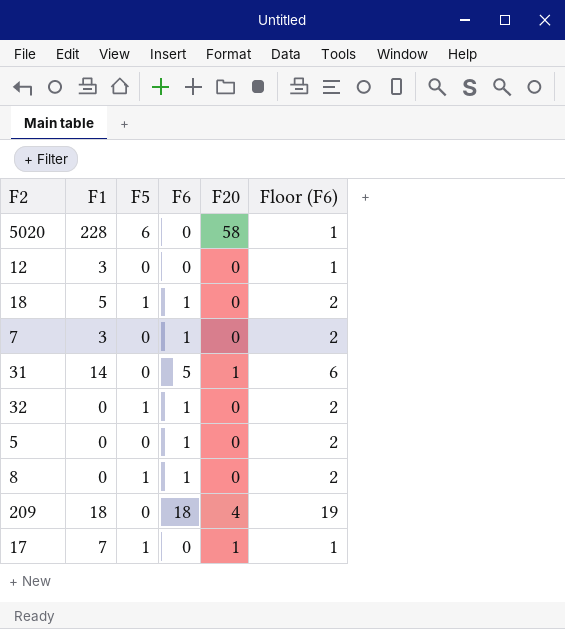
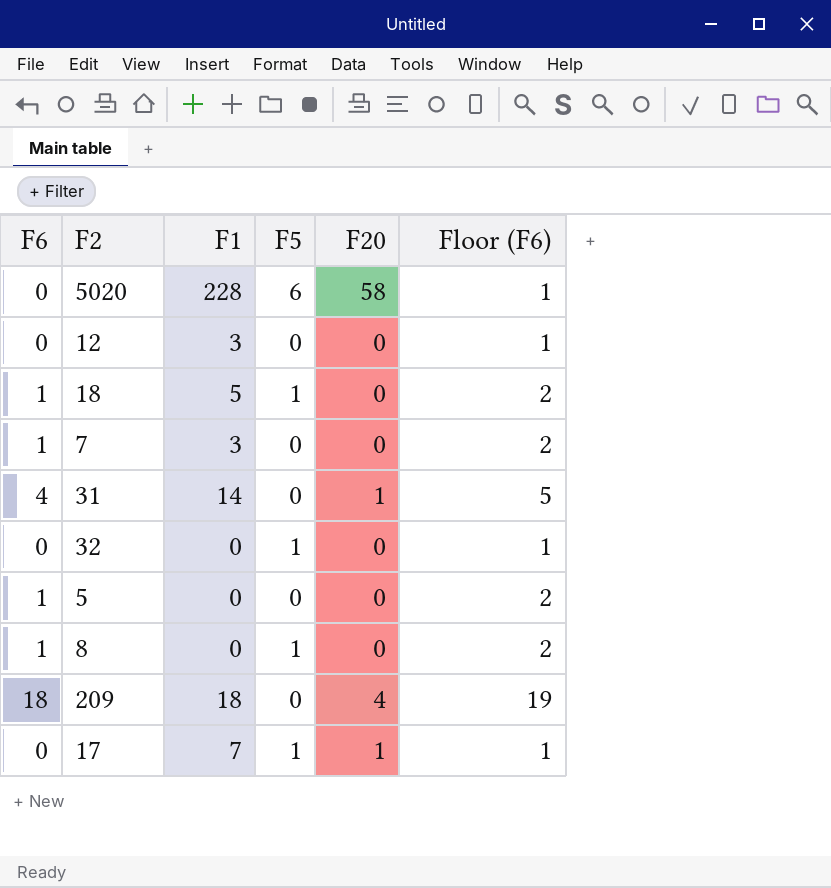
column F6 | position: 4 -> 1
31 | F6: 5 -> 4
31 | Floor (F6): 6 -> 5
32 | F6: 1 -> 0
32 | Floor (F6): 2 -> 1

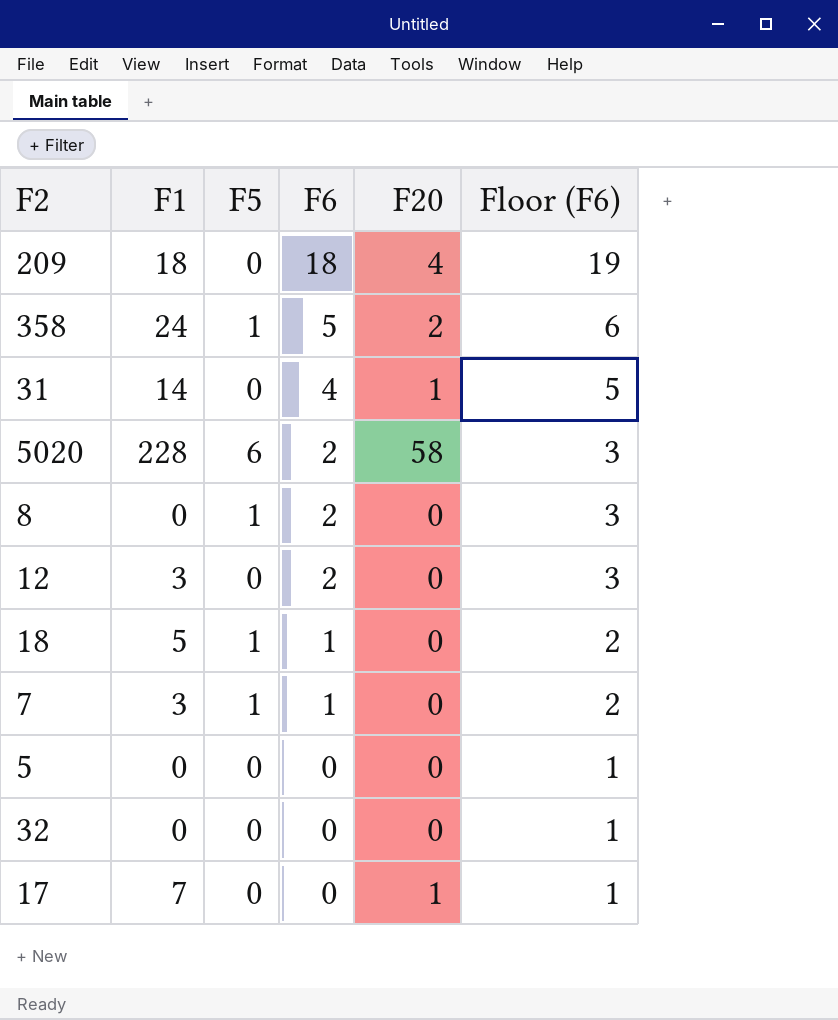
row order: none -> F6 descending
column F6 | position: 1 -> 4
row 358: none -> 24 | 1 | 5 | 2 | 6
5020 | F6: 0 -> 2
5020 | Floor (F6): 1 -> 3
8 | F6: 1 -> 2
8 | Floor (F6): 2 -> 3
12 | F6: 0 -> 2
12 | Floor (F6): 1 -> 3
7 | F5: 0 -> 1
5 | F6: 1 -> 0
5 | Floor (F6): 2 -> 1
32 | F5: 1 -> 0
17 | F5: 1 -> 0

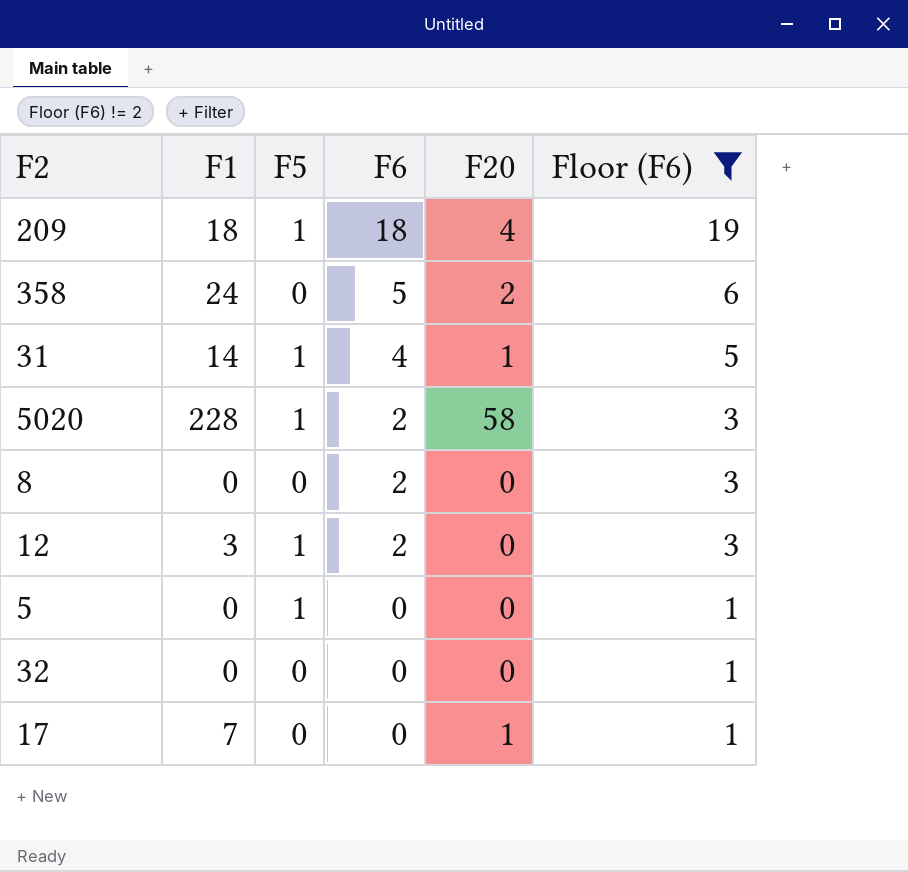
filter: none -> Floor (F6) != 2
209 | F5: 0 -> 1
358 | F5: 1 -> 0
31 | F5: 0 -> 1
5020 | F5: 6 -> 1
8 | F5: 1 -> 0
12 | F5: 0 -> 1
5 | F5: 0 -> 1

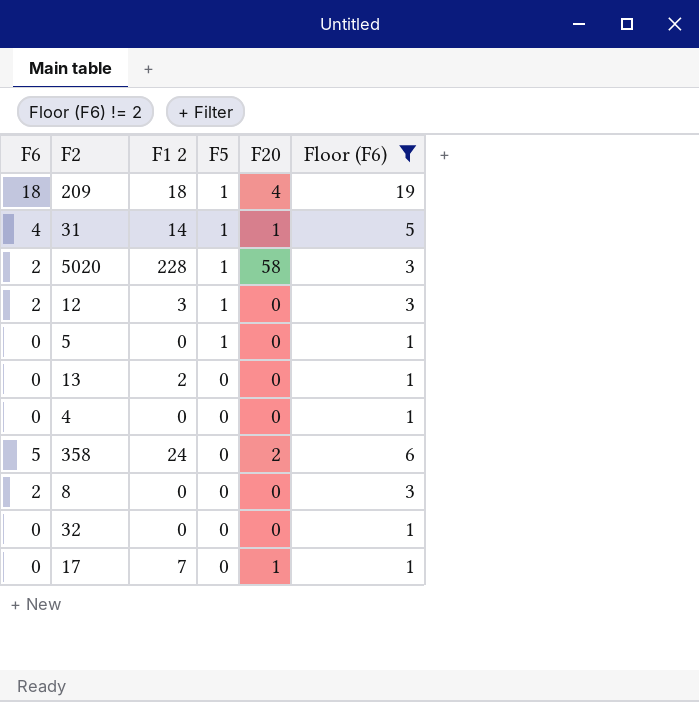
row order: F6 descending -> F5 descending
column F6 | position: 4 -> 1
column name: F1 -> F1 2
row 13: none -> 0 | 2 | 0 | 0 | 1
row 4: none -> 0 | 0 | 0 | 0 | 1

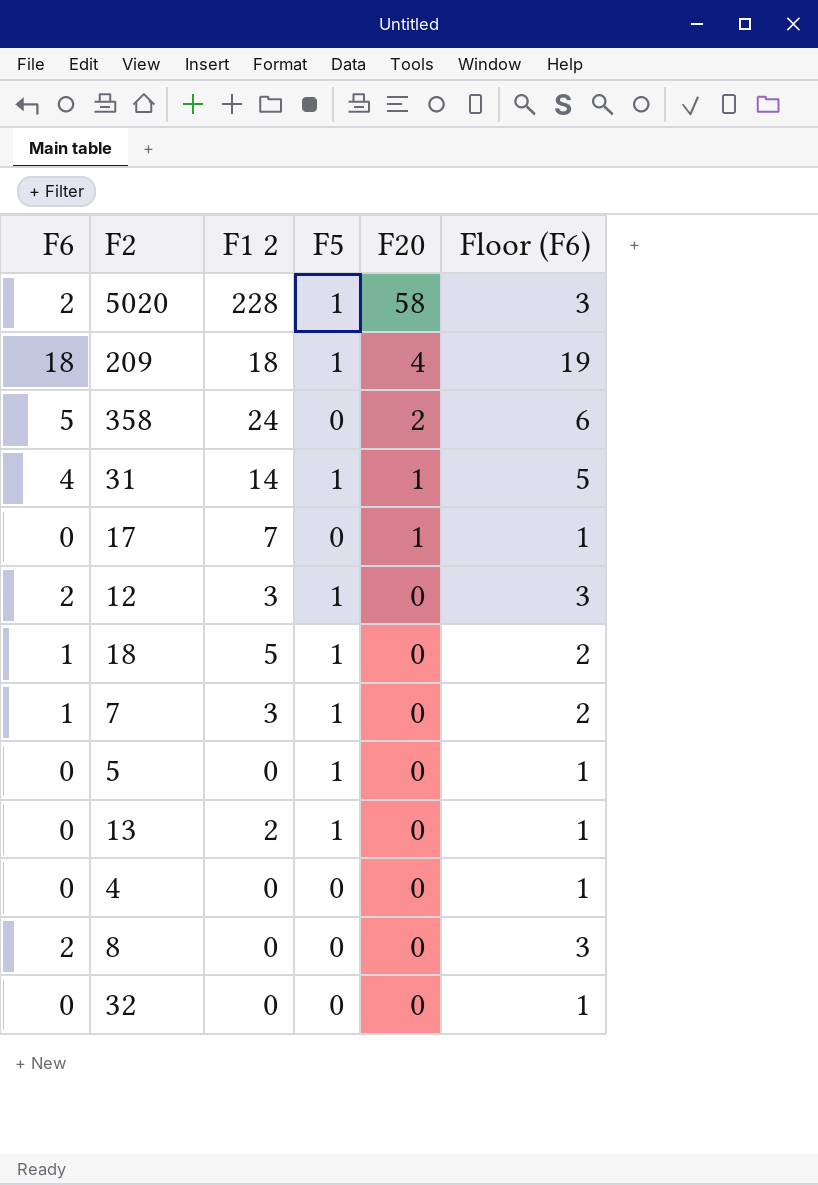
filter: Floor (F6) != 2 -> none
row order: F5 descending -> F20 descending
13 | F5: 0 -> 1

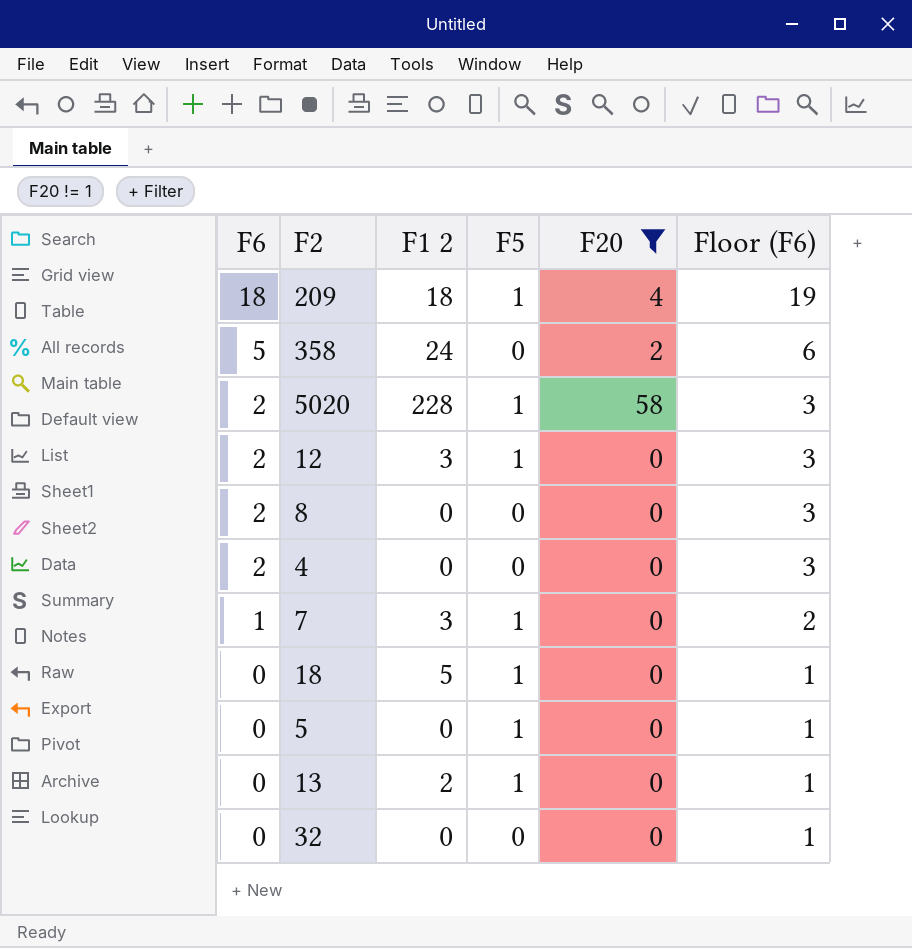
filter: none -> F20 != 1
row order: F20 descending -> F6 descending
4 | F6: 0 -> 2
4 | Floor (F6): 1 -> 3
18 | F6: 1 -> 0
18 | Floor (F6): 2 -> 1

